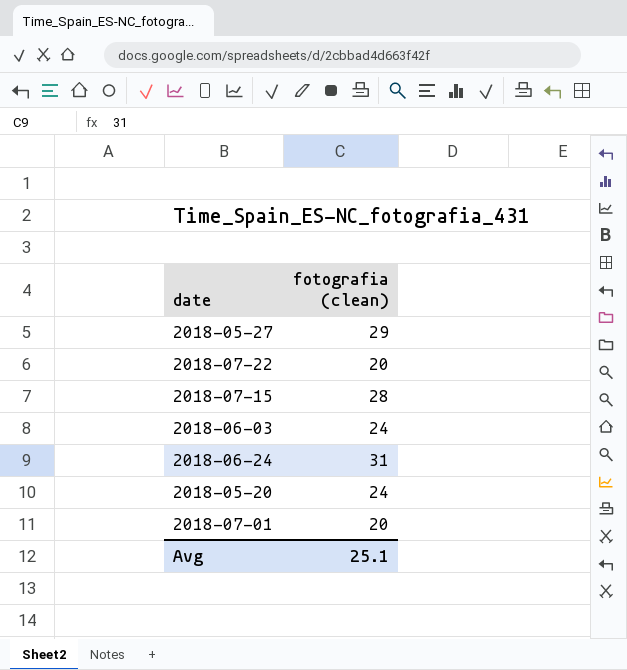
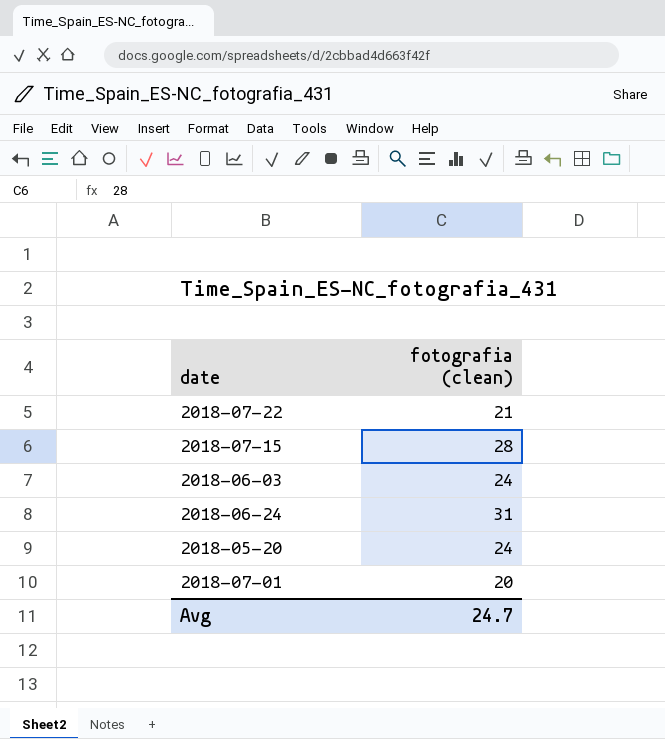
row 2018-05-27: 29 -> none
2018-07-22 | fotografia (clean): 20 -> 21
Avg | fotografia (clean): 25.1 -> 24.7

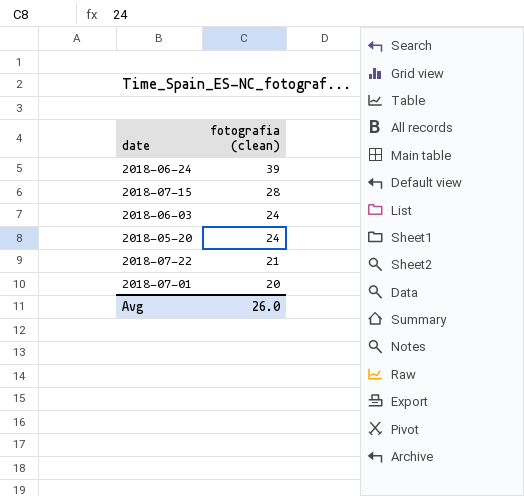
row order: none -> fotografia (clean) descending
2018-06-24 | fotografia (clean): 31 -> 39
Avg | fotografia (clean): 24.7 -> 26.0

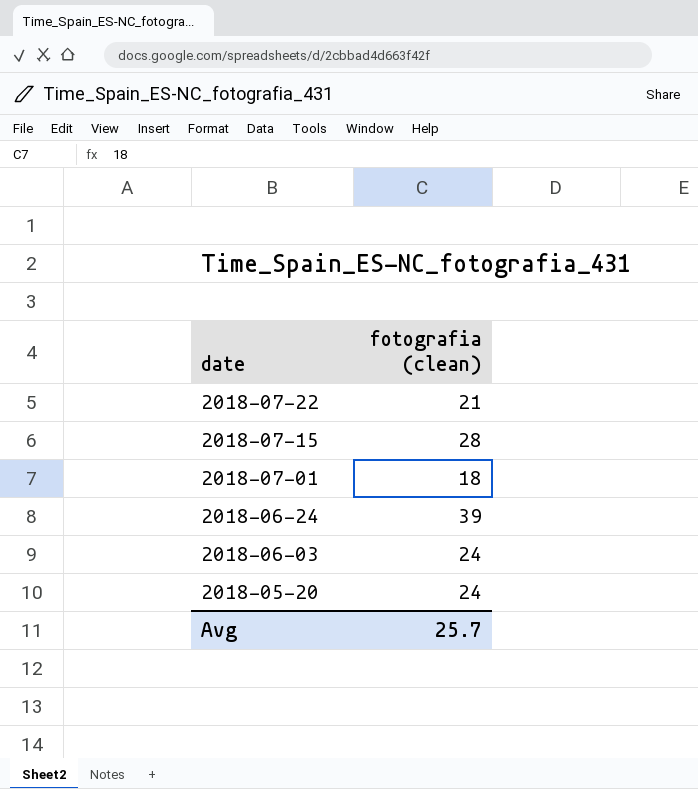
row order: fotografia (clean) descending -> date descending
2018-07-01 | fotografia (clean): 20 -> 18
Avg | fotografia (clean): 26.0 -> 25.7

